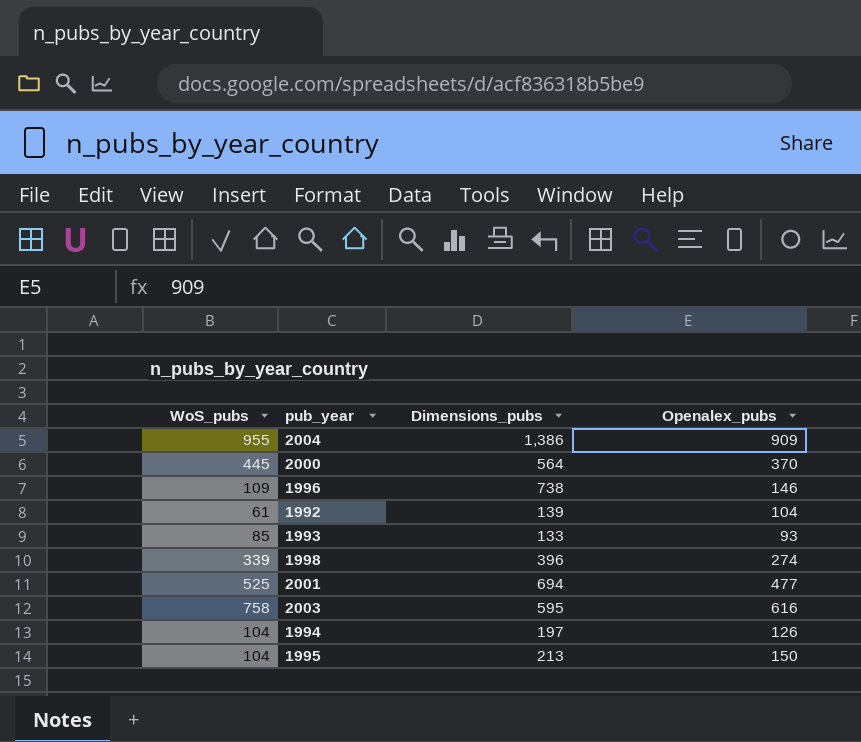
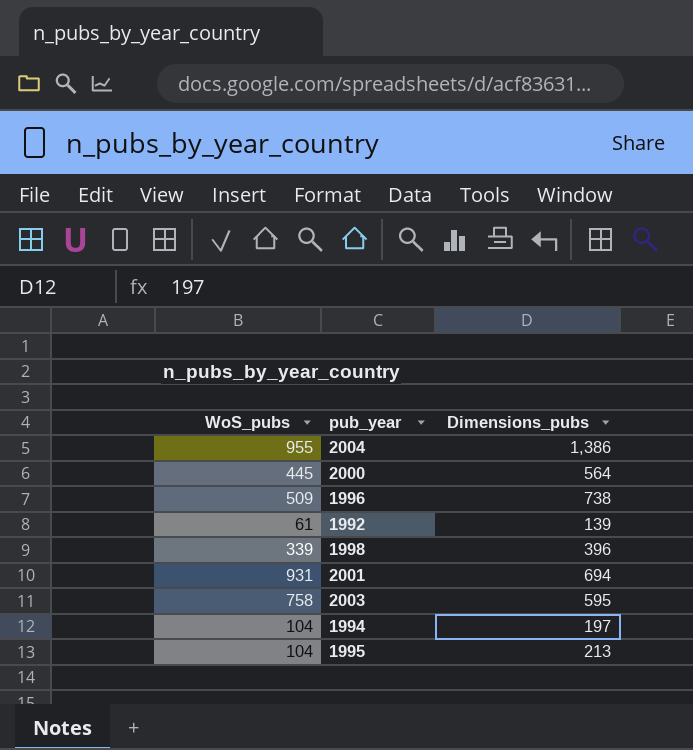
column Openalex_pubs | position: 4 -> none
row 1993: 85 | 133 | 93 -> none
1996 | WoS_pubs: 109 -> 509
2001 | WoS_pubs: 525 -> 931

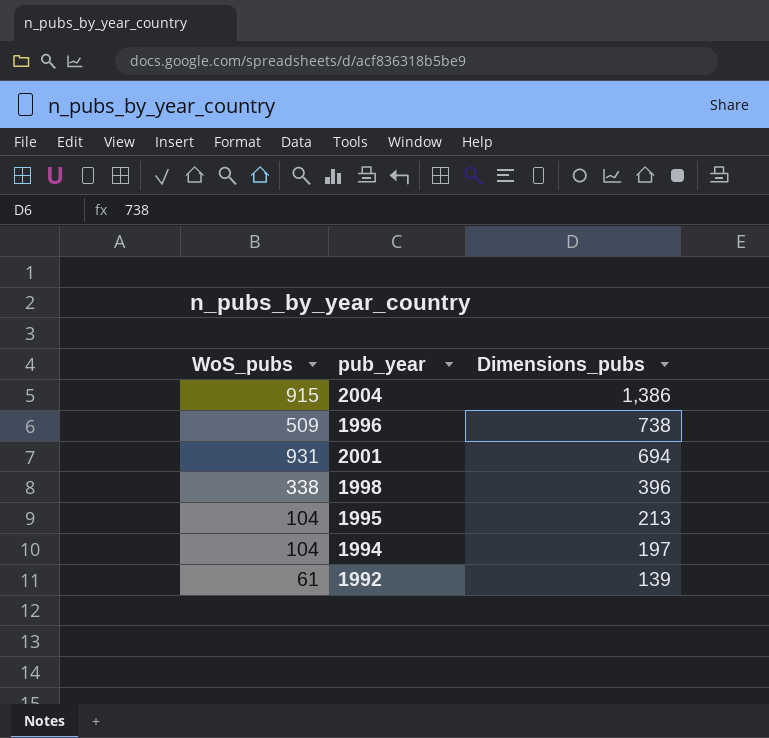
row order: none -> Dimensions_pubs descending
row 2000: 445 | 564 -> none
row 2003: 758 | 595 -> none
2004 | WoS_pubs: 955 -> 915
1998 | WoS_pubs: 339 -> 338

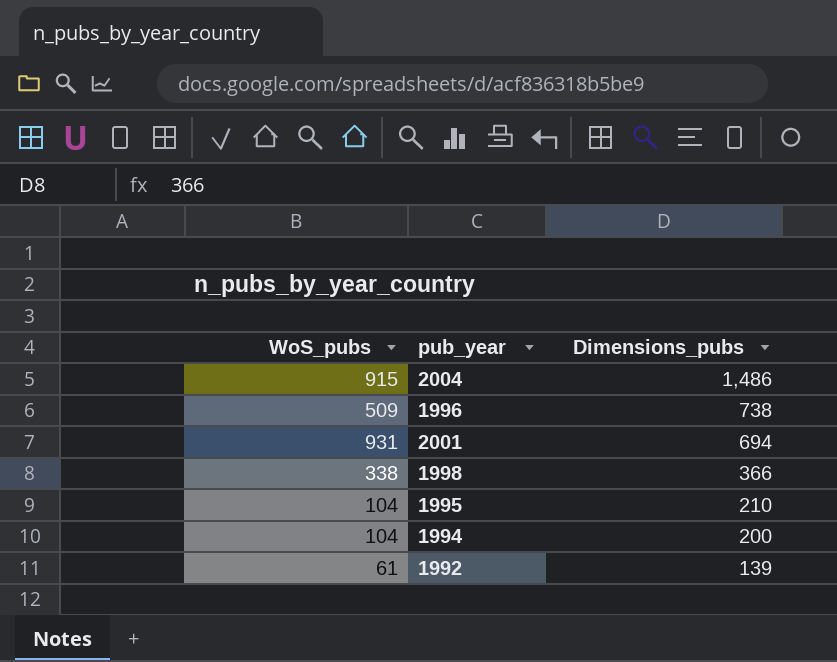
2004 | Dimensions_pubs: 1,386 -> 1,486
1998 | Dimensions_pubs: 396 -> 366
1995 | Dimensions_pubs: 213 -> 210
1994 | Dimensions_pubs: 197 -> 200

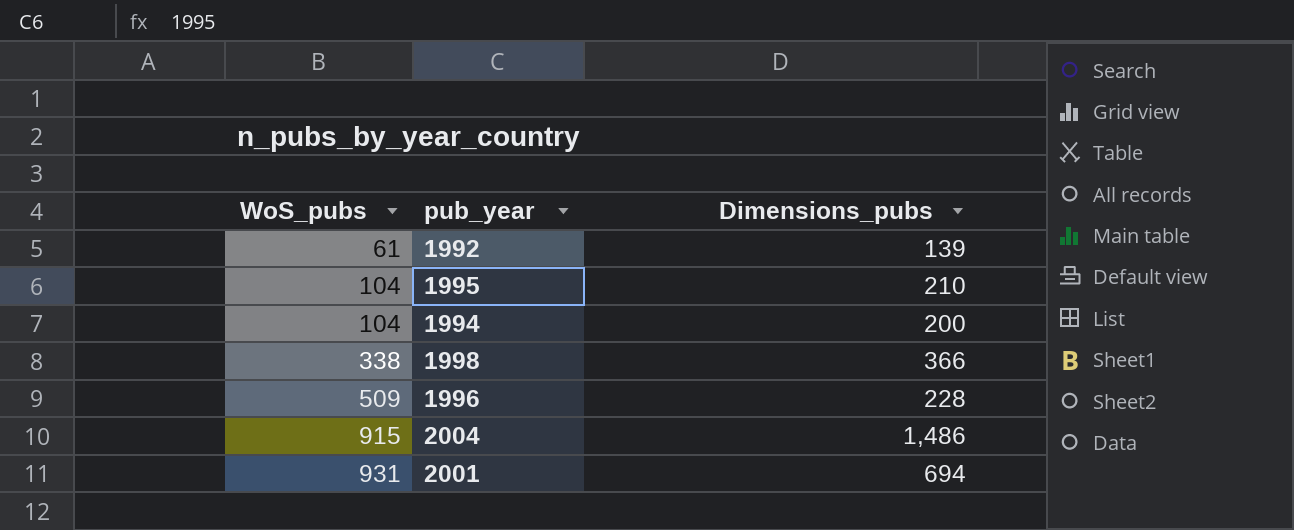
row order: Dimensions_pubs descending -> WoS_pubs ascending
1996 | Dimensions_pubs: 738 -> 228

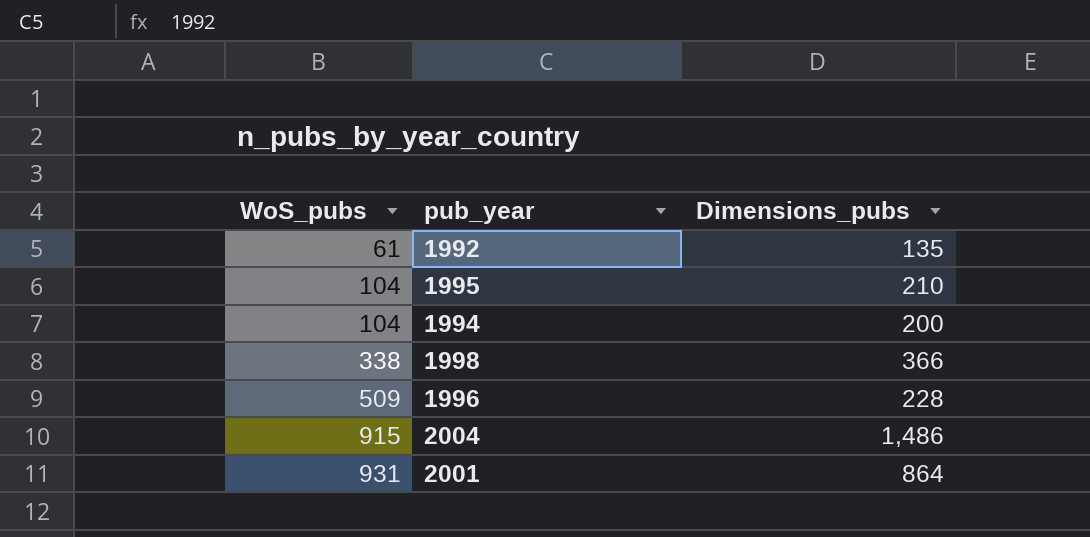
1992 | Dimensions_pubs: 139 -> 135
2001 | Dimensions_pubs: 694 -> 864

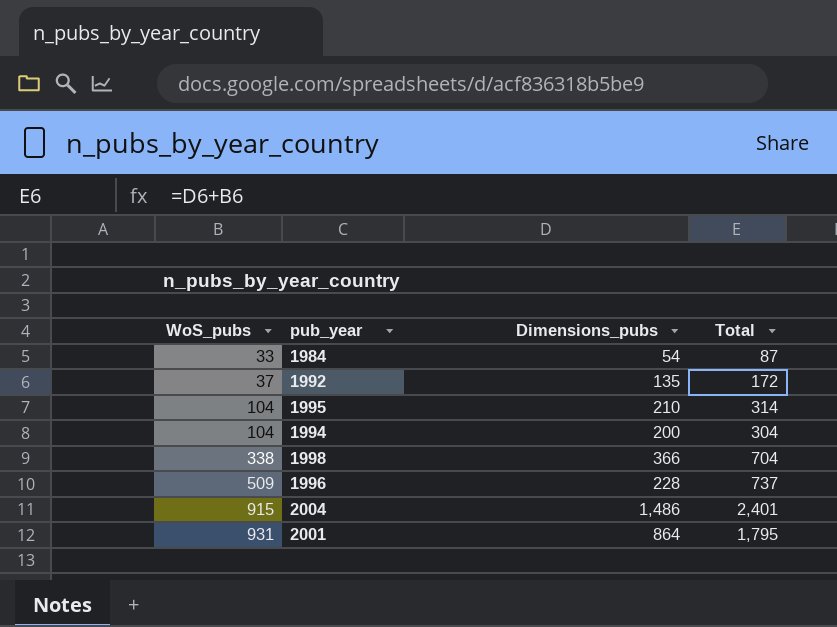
column Total | formula: none -> [WoS_pubs] + [Dimensions_pubs]
row 1984: none -> 33 | 54 | 87
1992 | WoS_pubs: 61 -> 37

